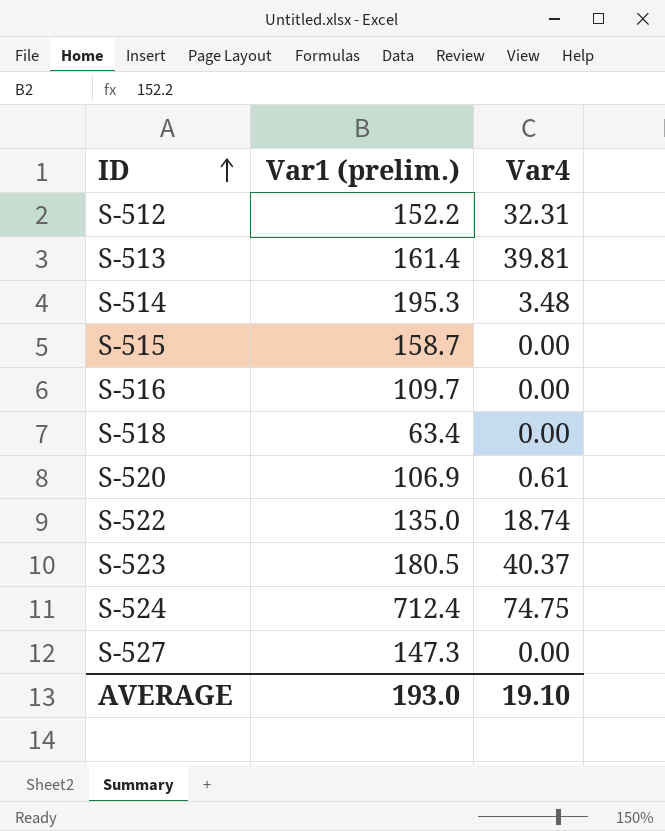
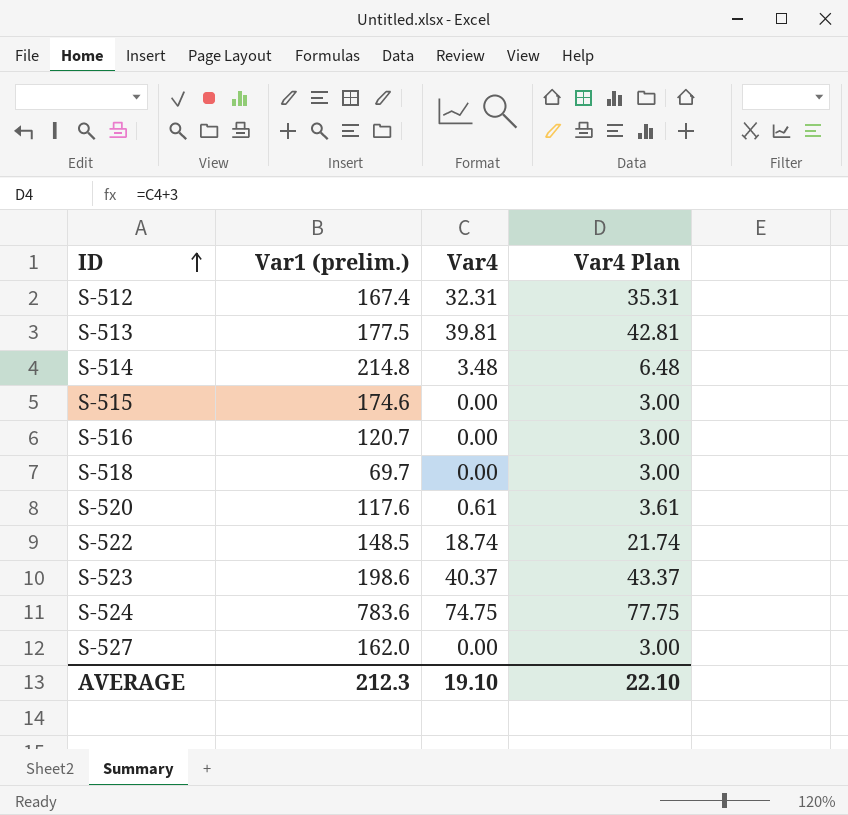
column Var4 Plan | formula: none -> [Var4] + 3
S-512 | Var1 (prelim.): 152.2 -> 167.4
S-513 | Var1 (prelim.): 161.4 -> 177.5
S-514 | Var1 (prelim.): 195.3 -> 214.8
S-515 | Var1 (prelim.): 158.7 -> 174.6
S-516 | Var1 (prelim.): 109.7 -> 120.7
S-518 | Var1 (prelim.): 63.4 -> 69.7
S-520 | Var1 (prelim.): 106.9 -> 117.6
S-522 | Var1 (prelim.): 135.0 -> 148.5
S-523 | Var1 (prelim.): 180.5 -> 198.6
S-524 | Var1 (prelim.): 712.4 -> 783.6
S-527 | Var1 (prelim.): 147.3 -> 162.0
AVERAGE | Var1 (prelim.): 193.0 -> 212.3

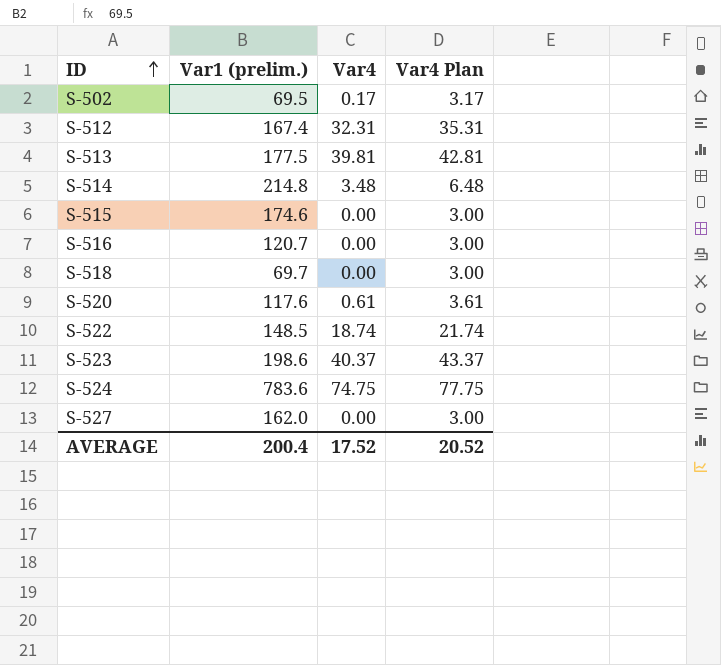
row S-502: none -> 69.5 | 0.17 | 3.17
AVERAGE | Var1 (prelim.): 212.3 -> 200.4
AVERAGE | Var4: 19.10 -> 17.52
AVERAGE | Var4 Plan: 22.10 -> 20.52

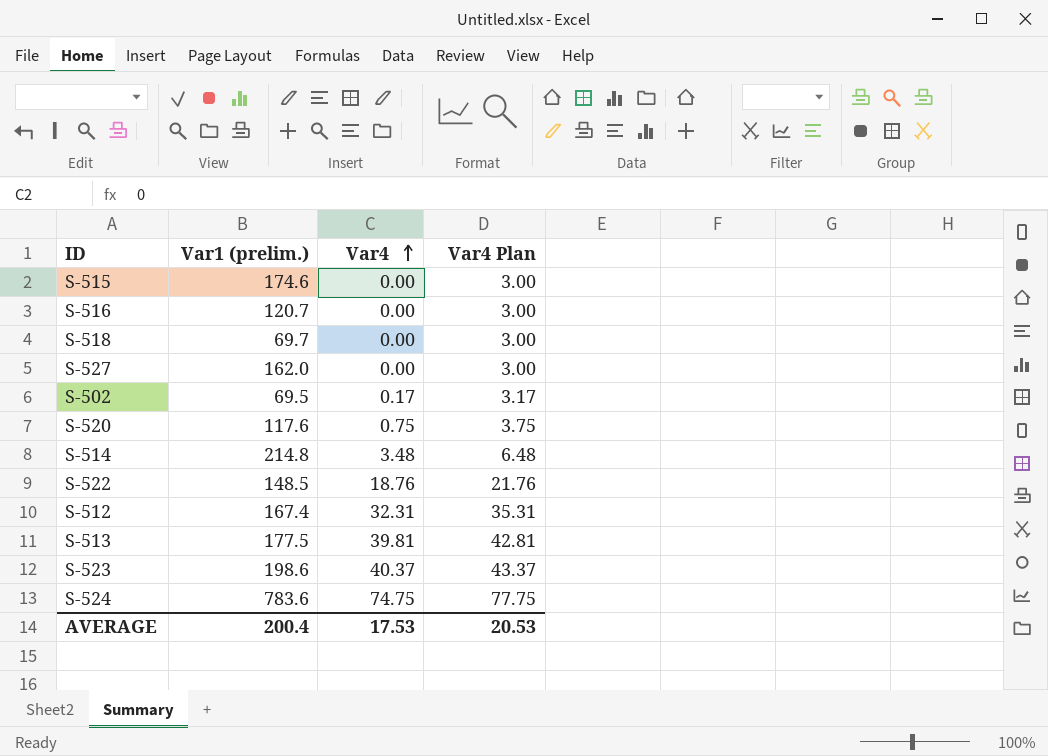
row order: ID ascending -> Var4 ascending
S-520 | Var4: 0.61 -> 0.75
S-520 | Var4 Plan: 3.61 -> 3.75
S-522 | Var4: 18.74 -> 18.76
S-522 | Var4 Plan: 21.74 -> 21.76
AVERAGE | Var4: 17.52 -> 17.53
AVERAGE | Var4 Plan: 20.52 -> 20.53

